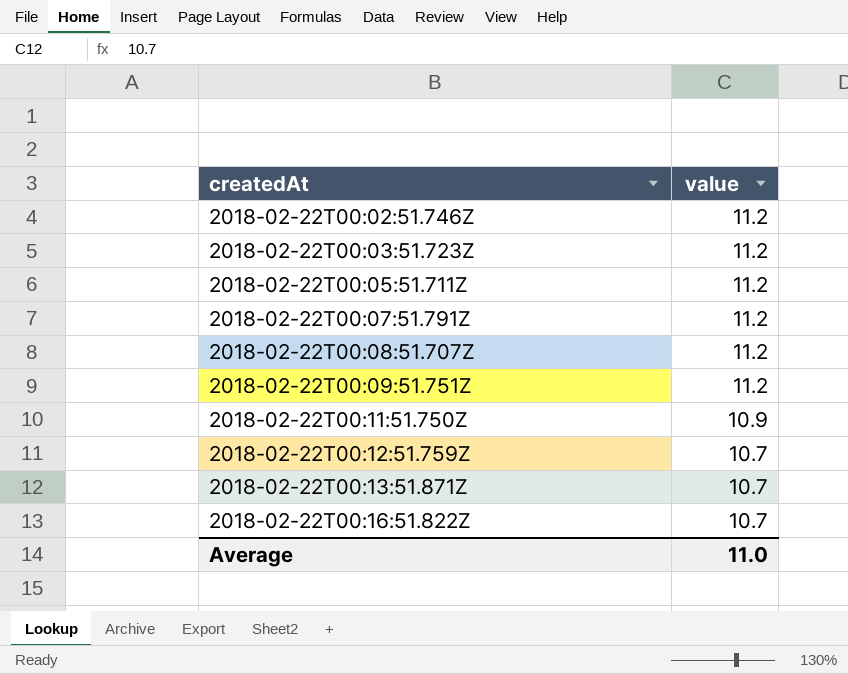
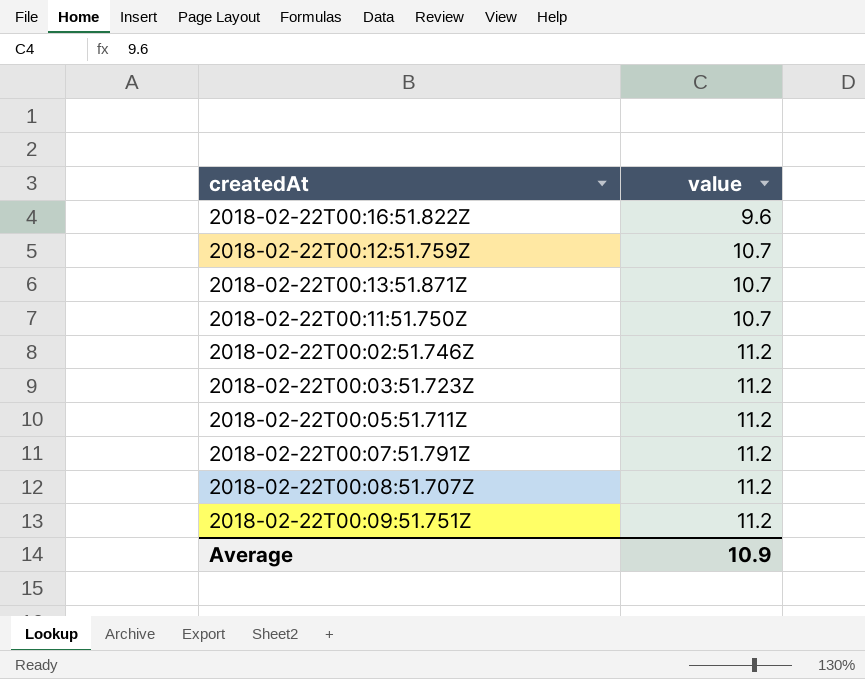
row order: createdAt ascending -> value ascending
2018-02-22T00:16:51.822Z | value: 10.7 -> 9.6
2018-02-22T00:11:51.750Z | value: 10.9 -> 10.7
Average | value: 11.0 -> 10.9

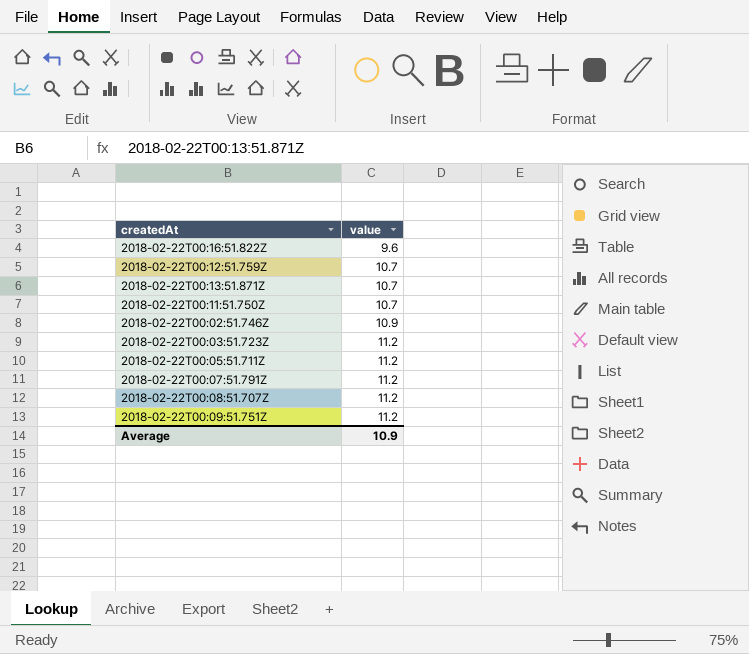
2018-02-22T00:02:51.746Z | value: 11.2 -> 10.9

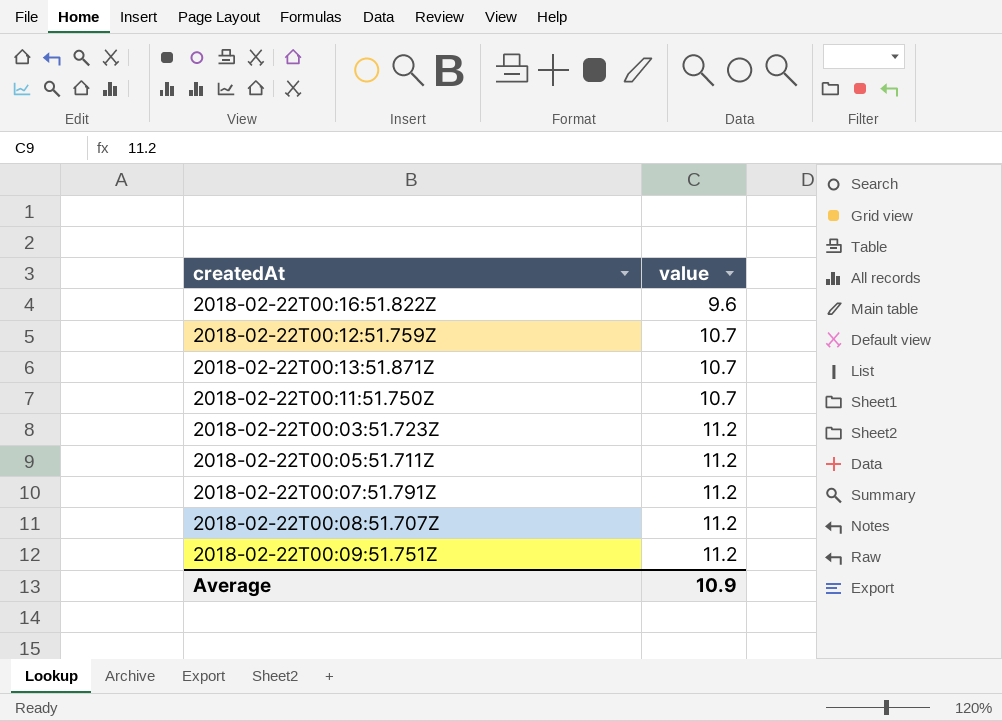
row 2018-02-22T00:02:51.746Z: 10.9 -> none

